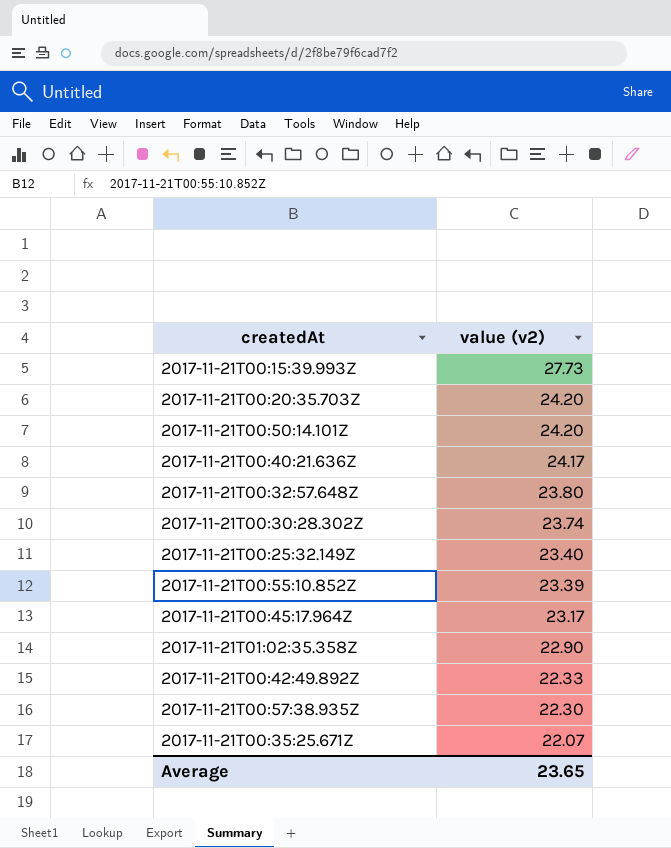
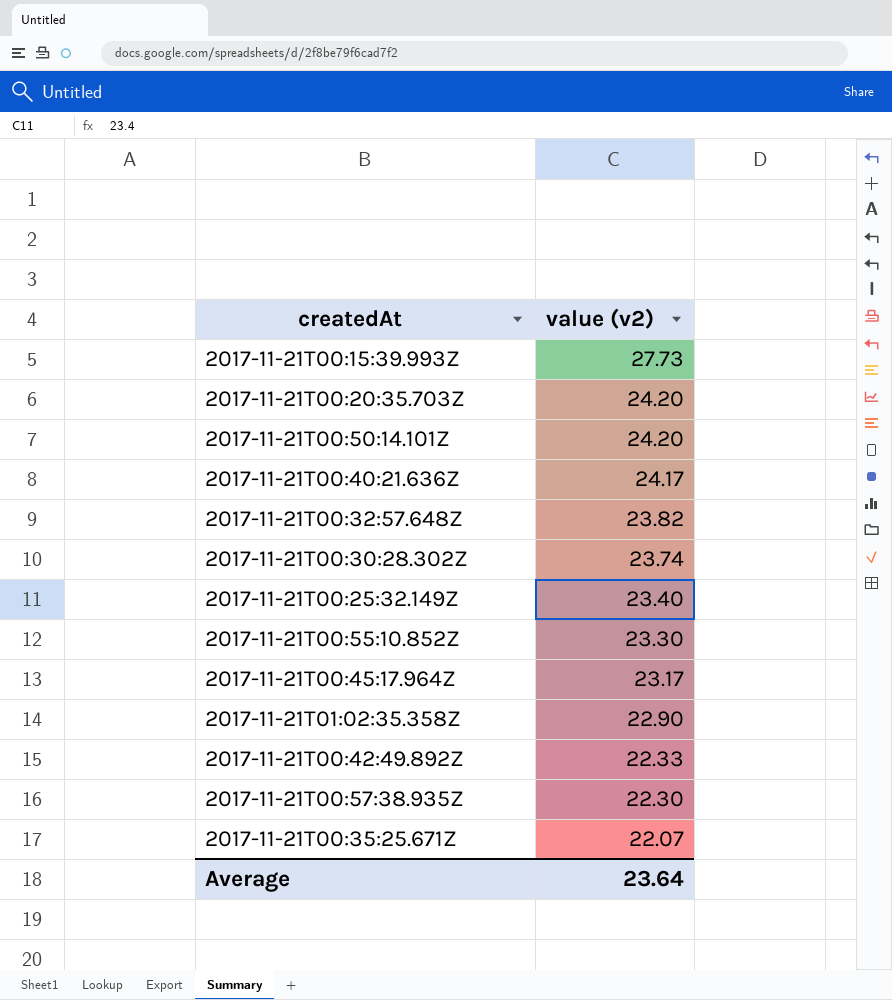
2017-11-21T00:32:57.648Z | value (v2): 23.80 -> 23.82
2017-11-21T00:55:10.852Z | value (v2): 23.39 -> 23.30
Average | value (v2): 23.65 -> 23.64

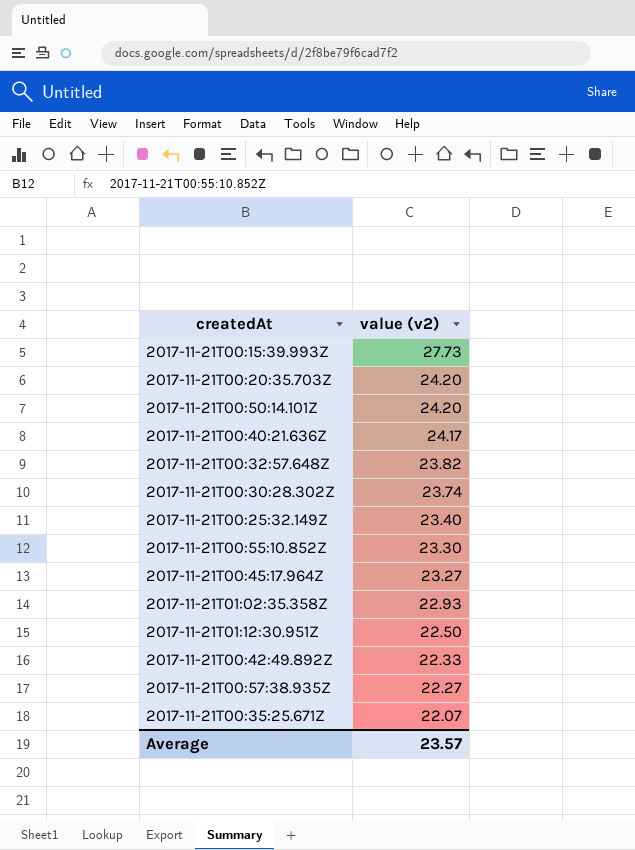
2017-11-21T00:45:17.964Z | value (v2): 23.17 -> 23.27
2017-11-21T01:02:35.358Z | value (v2): 22.90 -> 22.93
row 2017-11-21T01:12:30.951Z: none -> 22.50
2017-11-21T00:57:38.935Z | value (v2): 22.30 -> 22.27
Average | value (v2): 23.64 -> 23.57

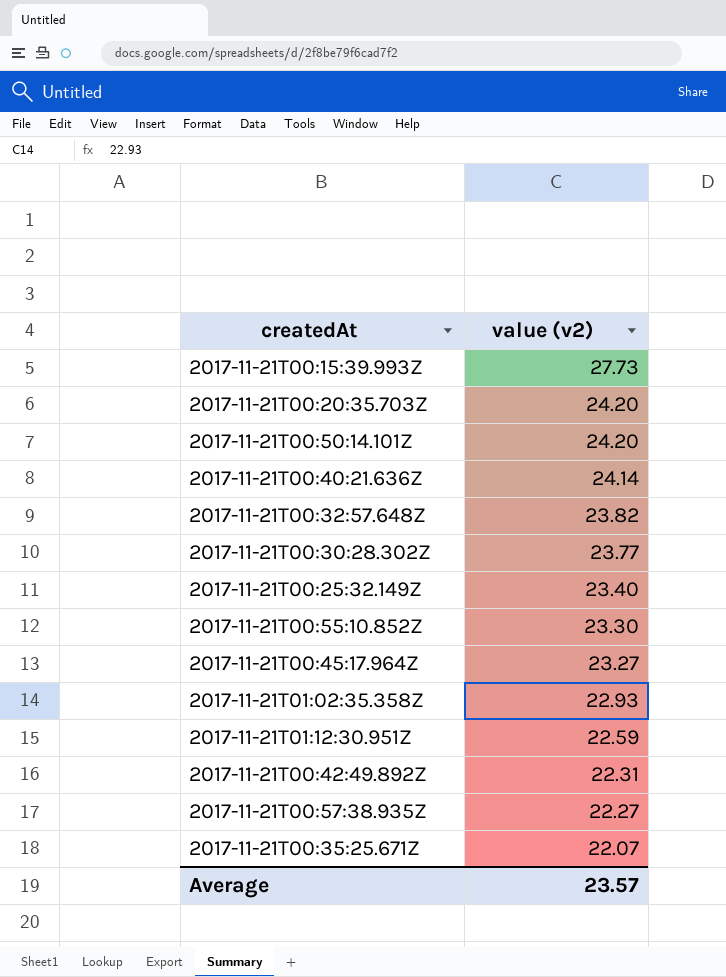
2017-11-21T00:40:21.636Z | value (v2): 24.17 -> 24.14
2017-11-21T00:30:28.302Z | value (v2): 23.74 -> 23.77
2017-11-21T01:12:30.951Z | value (v2): 22.50 -> 22.59
2017-11-21T00:42:49.892Z | value (v2): 22.33 -> 22.31

